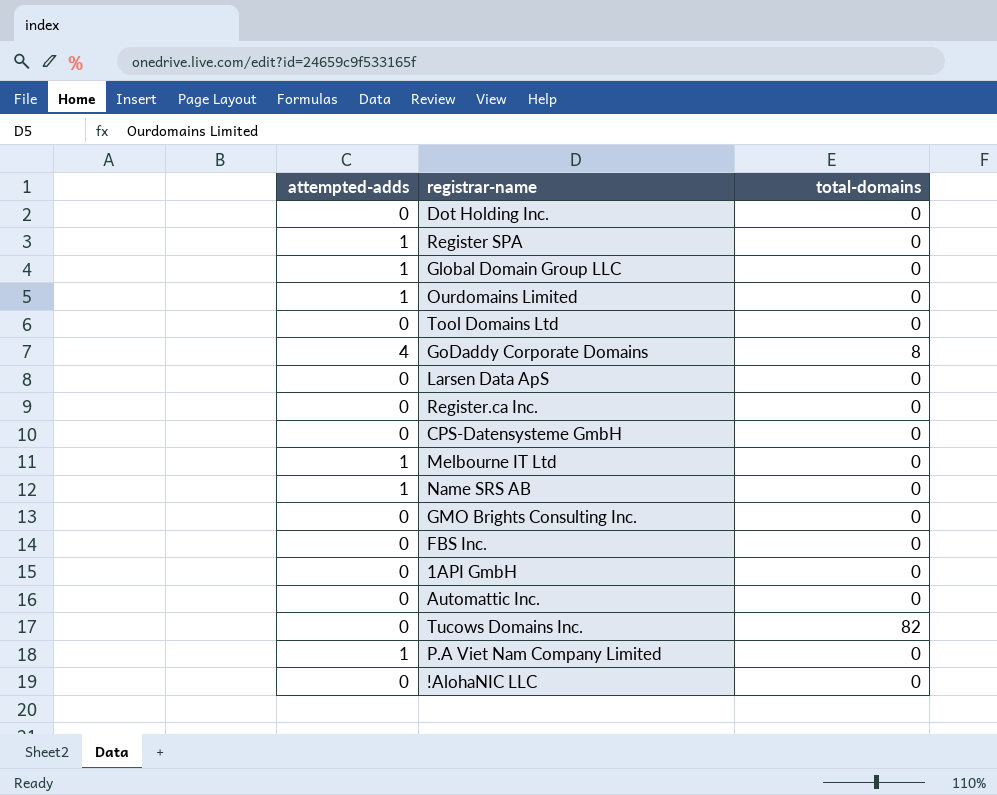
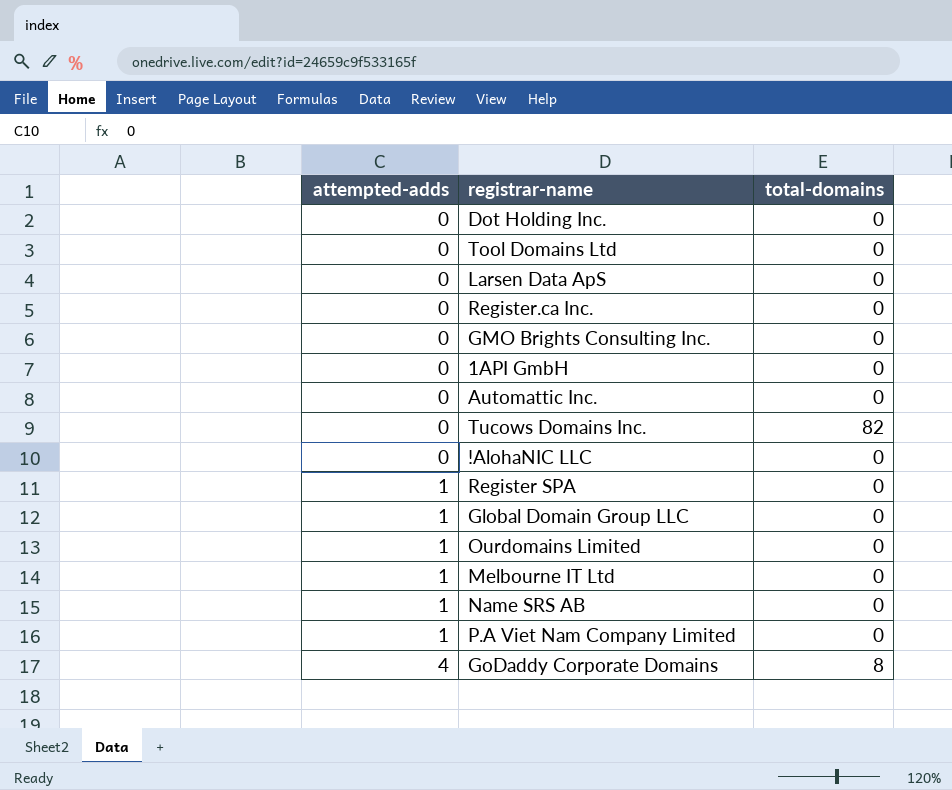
row order: none -> attempted-adds ascending
row CPS-Datensysteme GmbH: 0 | 0 -> none
row FBS Inc.: 0 | 0 -> none

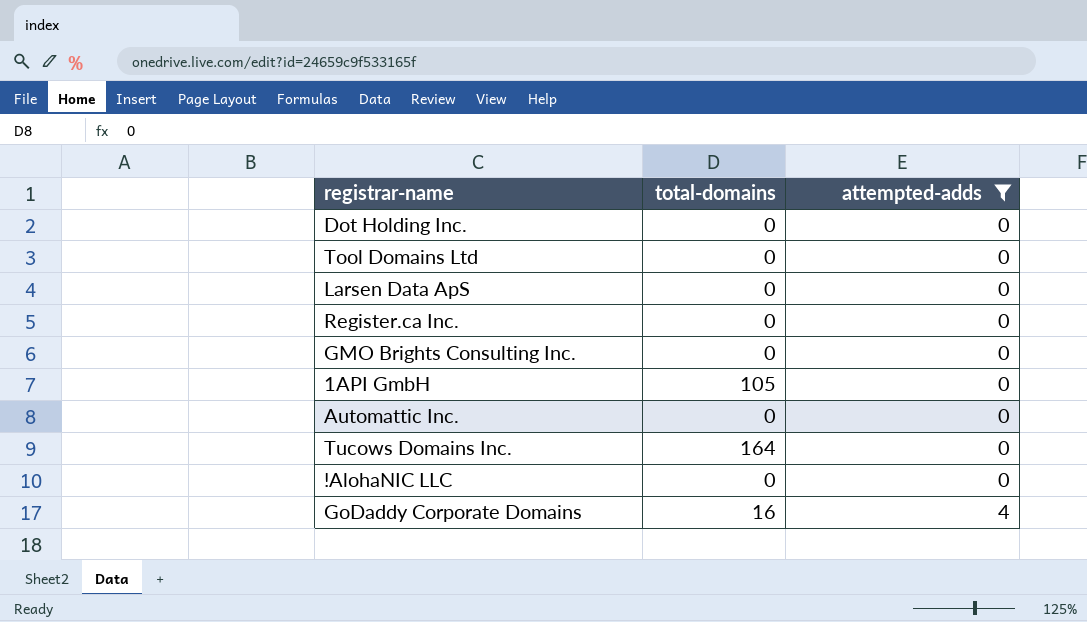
filter: none -> attempted-adds != 1
column attempted-adds | position: 1 -> 3
1API GmbH | total-domains: 0 -> 105
Tucows Domains Inc. | total-domains: 82 -> 164
GoDaddy Corporate Domains | total-domains: 8 -> 16

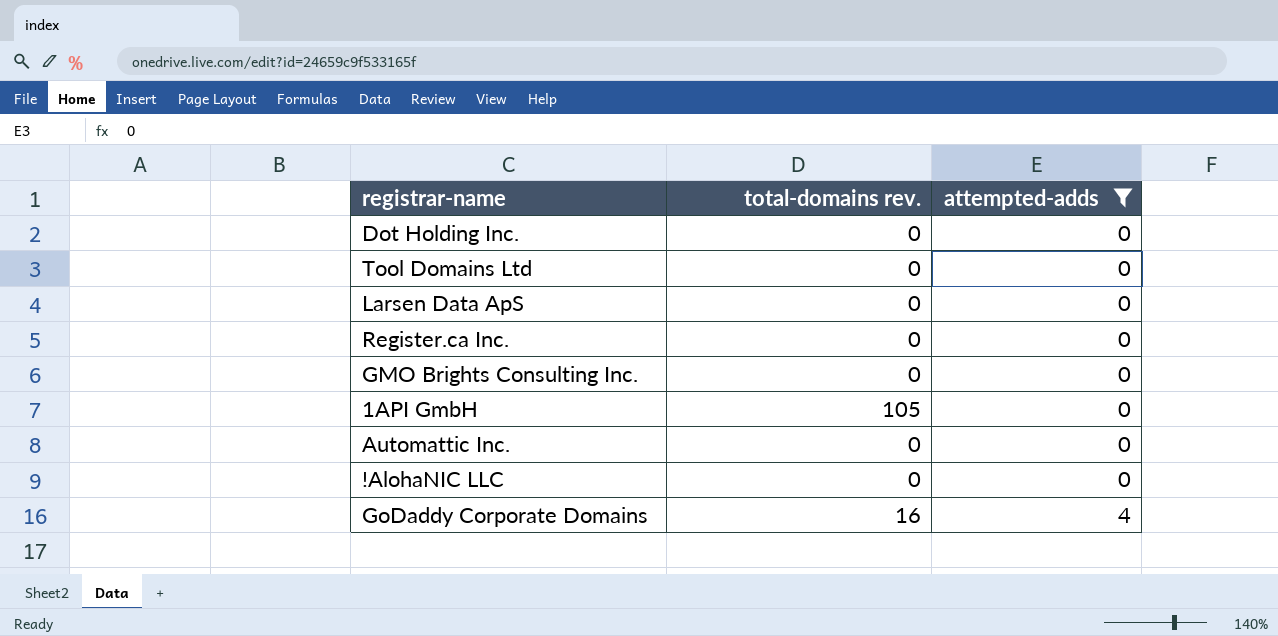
column name: total-domains -> total-domains rev.
row Tucows Domains Inc.: 164 | 0 -> none

